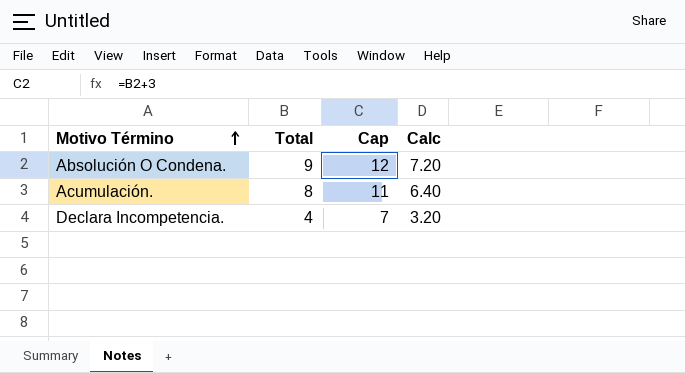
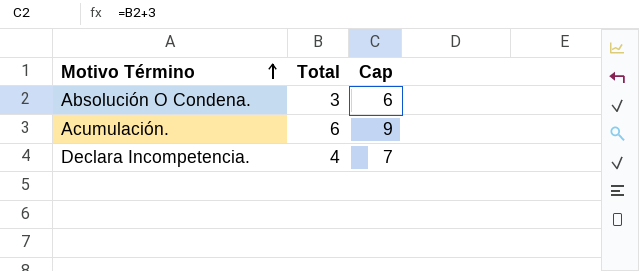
column Calc | formula: [Total] * 0.8 -> none
Absolución O Condena. | Total: 9 -> 3
Absolución O Condena. | Cap: 12 -> 6
Acumulación. | Total: 8 -> 6
Acumulación. | Cap: 11 -> 9

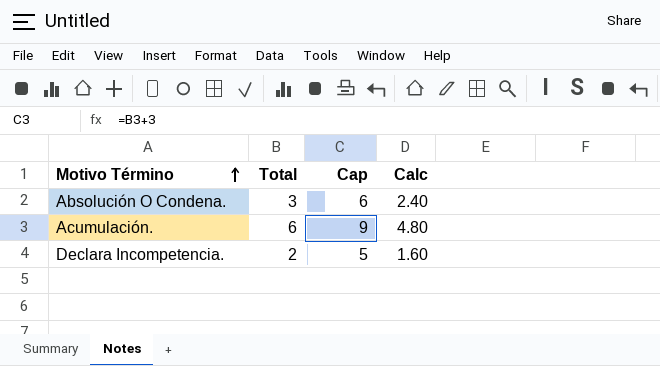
column Calc | formula: none -> [Total] * 0.8
Declara Incompetencia. | Total: 4 -> 2
Declara Incompetencia. | Cap: 7 -> 5

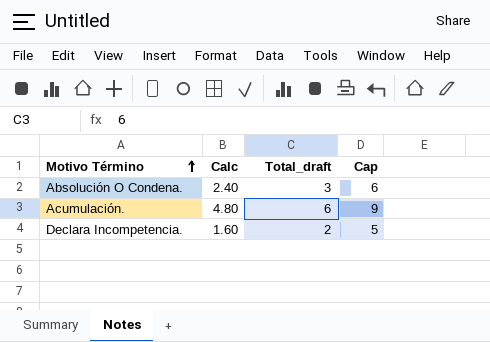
column Calc | position: 4 -> 2
column name: Total -> Total_draft

